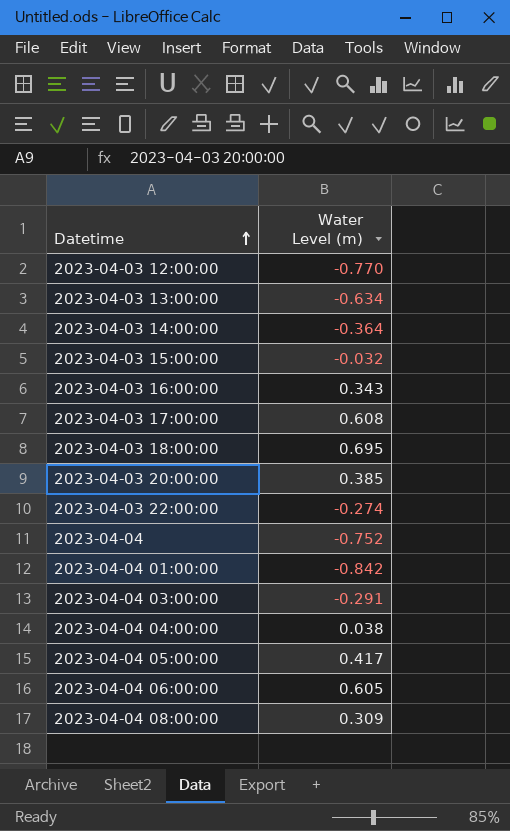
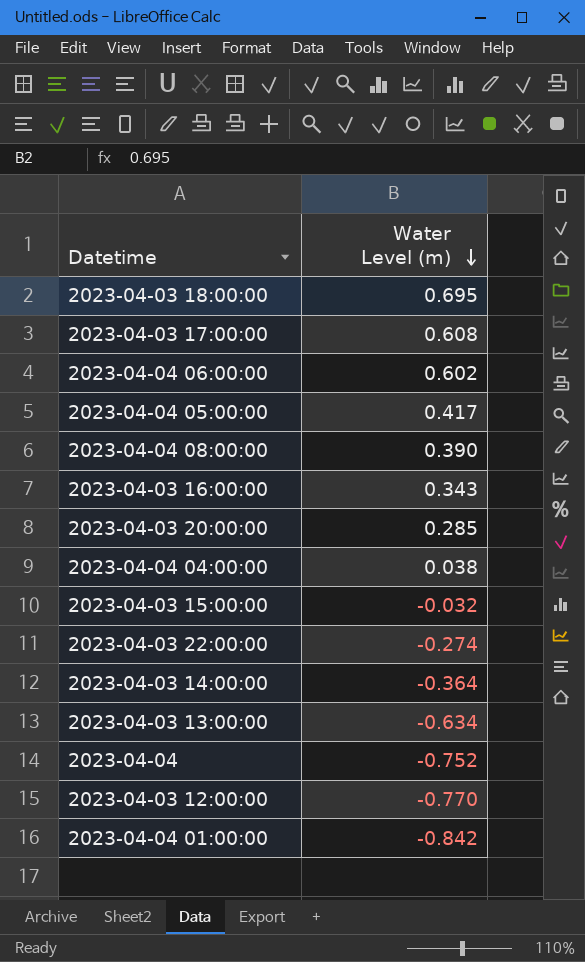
row order: Datetime ascending -> Water Level (m) descending
row 2023-04-04 03:00:00: -0.291 -> none
2023-04-04 06:00:00 | Water Level (m): 0.605 -> 0.602
2023-04-04 08:00:00 | Water Level (m): 0.309 -> 0.390
2023-04-03 20:00:00 | Water Level (m): 0.385 -> 0.285

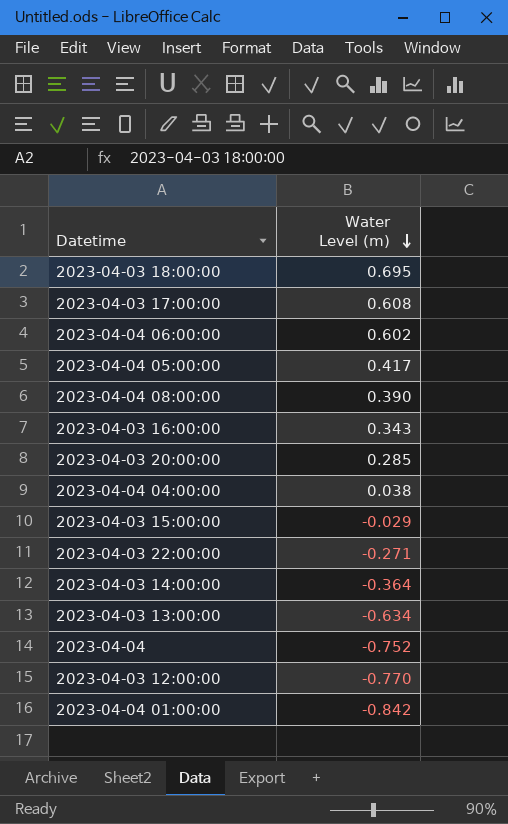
2023-04-03 15:00:00 | Water Level (m): -0.032 -> -0.029
2023-04-03 22:00:00 | Water Level (m): -0.274 -> -0.271

